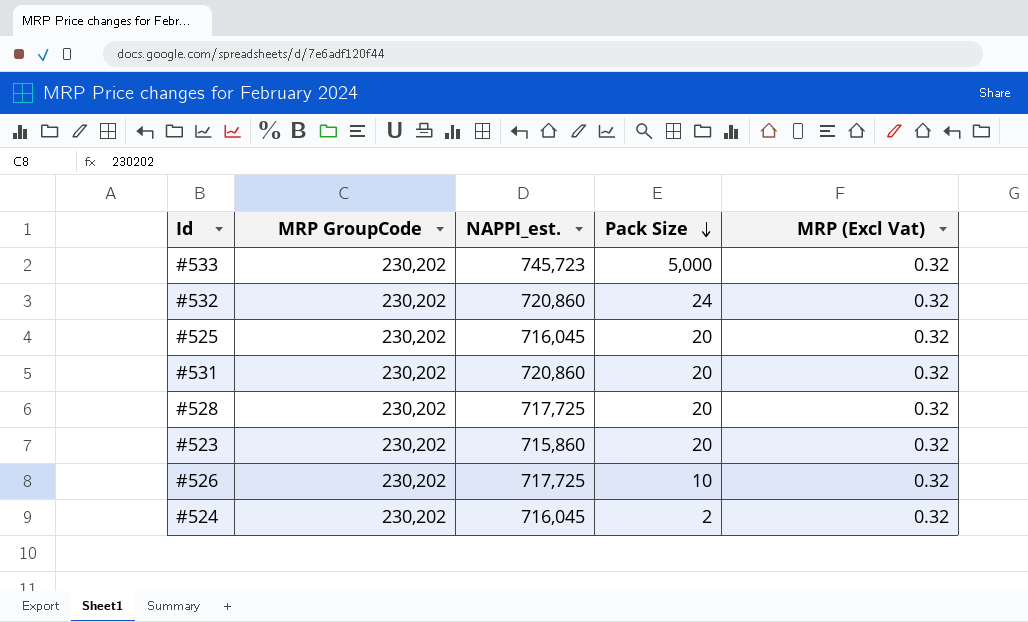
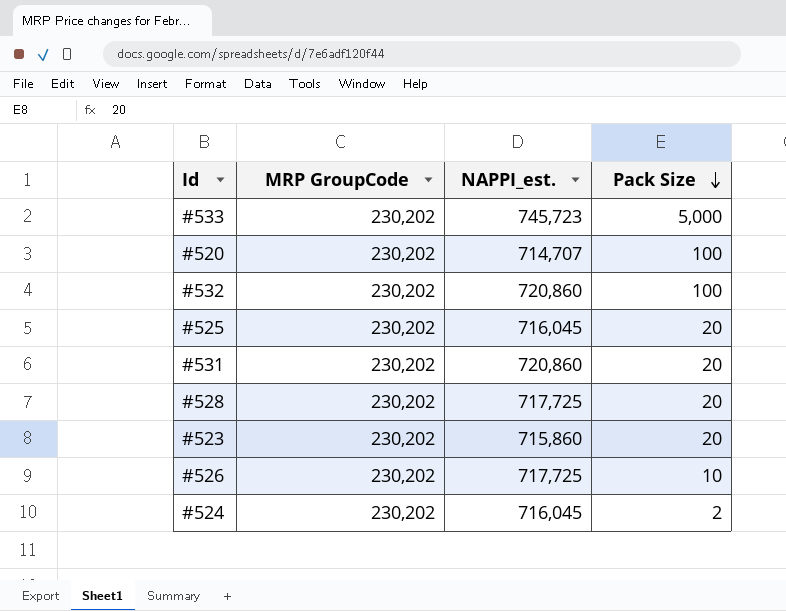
column MRP (Excl Vat) | position: 5 -> none
row #520: none -> 230,202 | 714,707 | 100
#532 | Pack Size: 24 -> 100

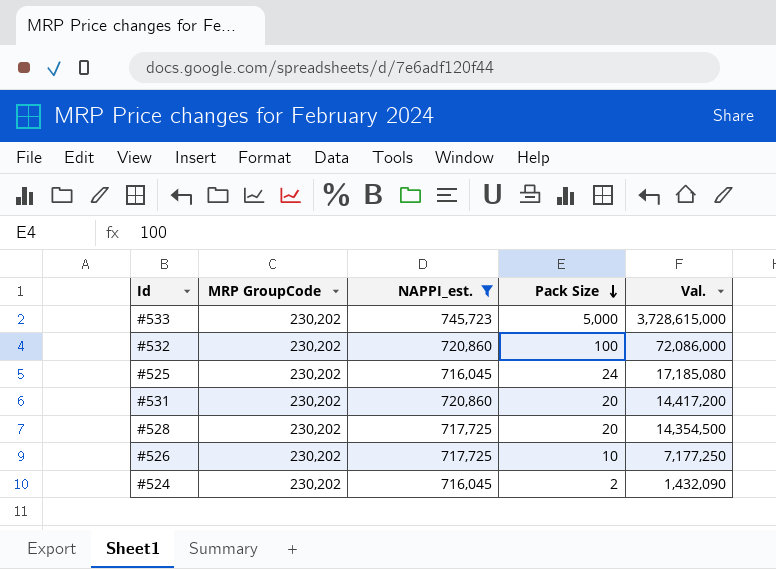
filter: none -> NAPPI_est. >= 716,045
column Val. | formula: none -> [NAPPI_est.] * [Pack Size]
#525 | Pack Size: 20 -> 24

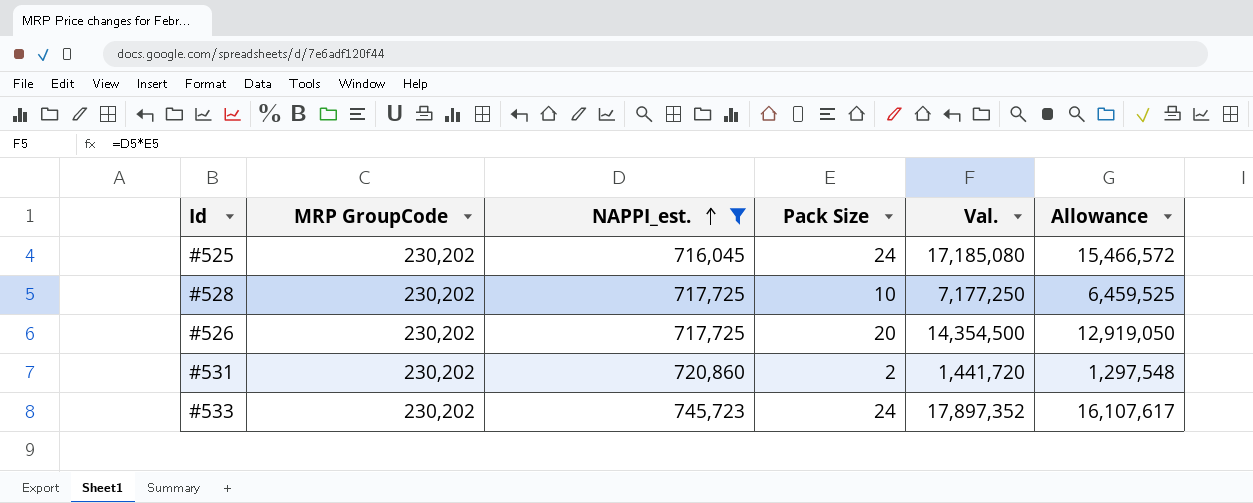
row order: Pack Size descending -> NAPPI_est. ascending
column Allowance | formula: none -> [Val.] * 0.9
row #532: 230,202 | 720,860 | 100 | 72,086,000 -> none
row #524: 230,202 | 716,045 | 2 | 1,432,090 -> none
#528 | Pack Size: 20 -> 10
#528 | Val.: 14,354,500 -> 7,177,250
#526 | Pack Size: 10 -> 20
#526 | Val.: 7,177,250 -> 14,354,500
#531 | Pack Size: 20 -> 2
#531 | Val.: 14,417,200 -> 1,441,720
#533 | Pack Size: 5,000 -> 24
#533 | Val.: 3,728,615,000 -> 17,897,352

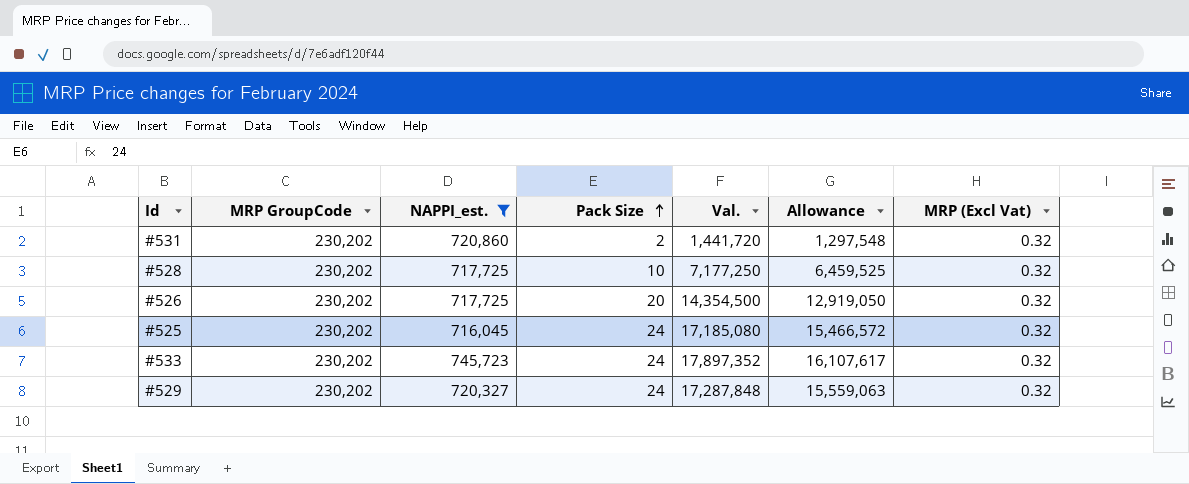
row order: NAPPI_est. ascending -> Pack Size ascending
column MRP (Excl Vat) | position: none -> 7
row #529: none -> 230,202 | 720,327 | 24 | 17,287,848 | 15,559,063 | 0.32

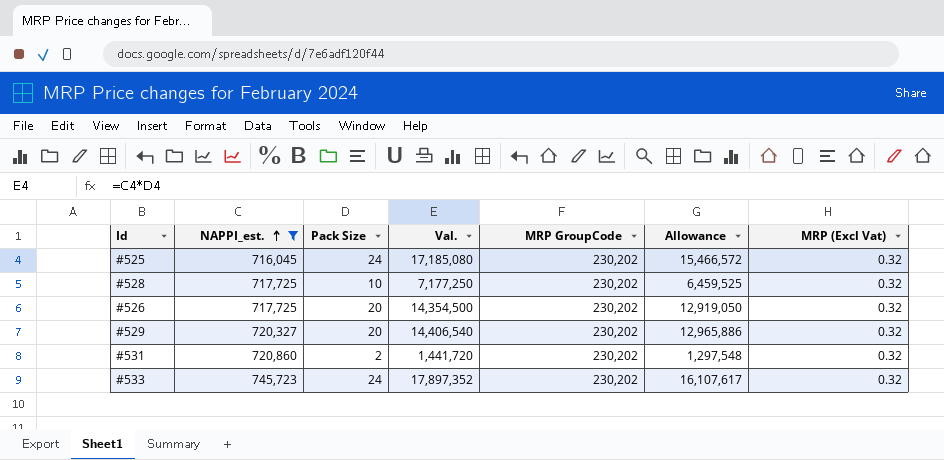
row order: Pack Size ascending -> NAPPI_est. ascending
column MRP GroupCode | position: 2 -> 5
#529 | Pack Size: 24 -> 20
#529 | Val.: 17,287,848 -> 14,406,540
#529 | Allowance: 15,559,063 -> 12,965,886

